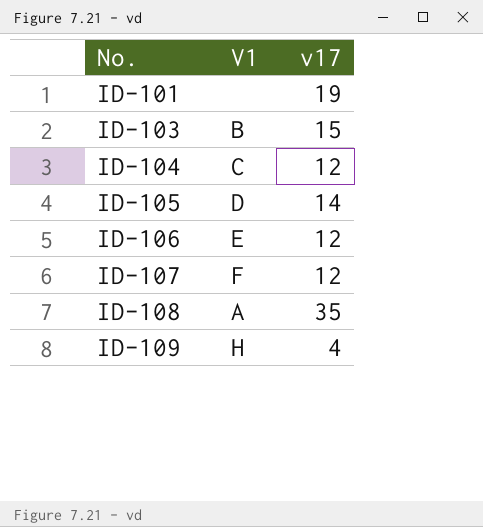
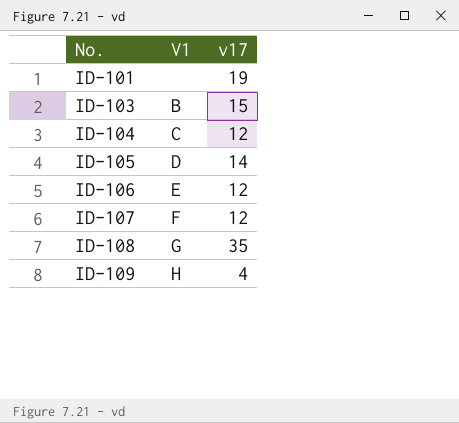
ID-108 | V1: A -> G

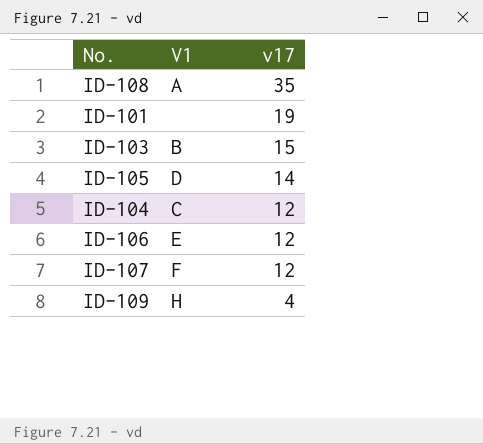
row order: No. ascending -> v17 descending
ID-108 | V1: G -> A

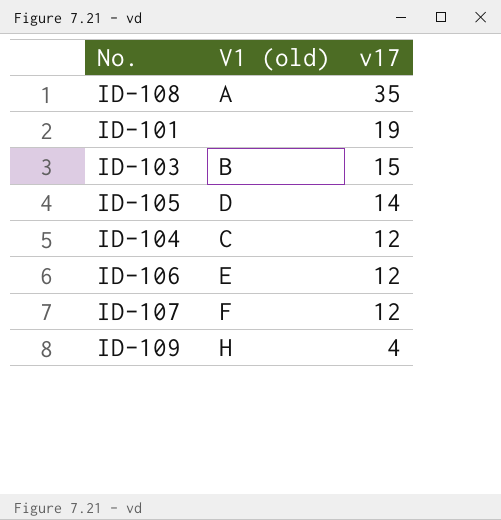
column name: V1 -> V1 (old)

